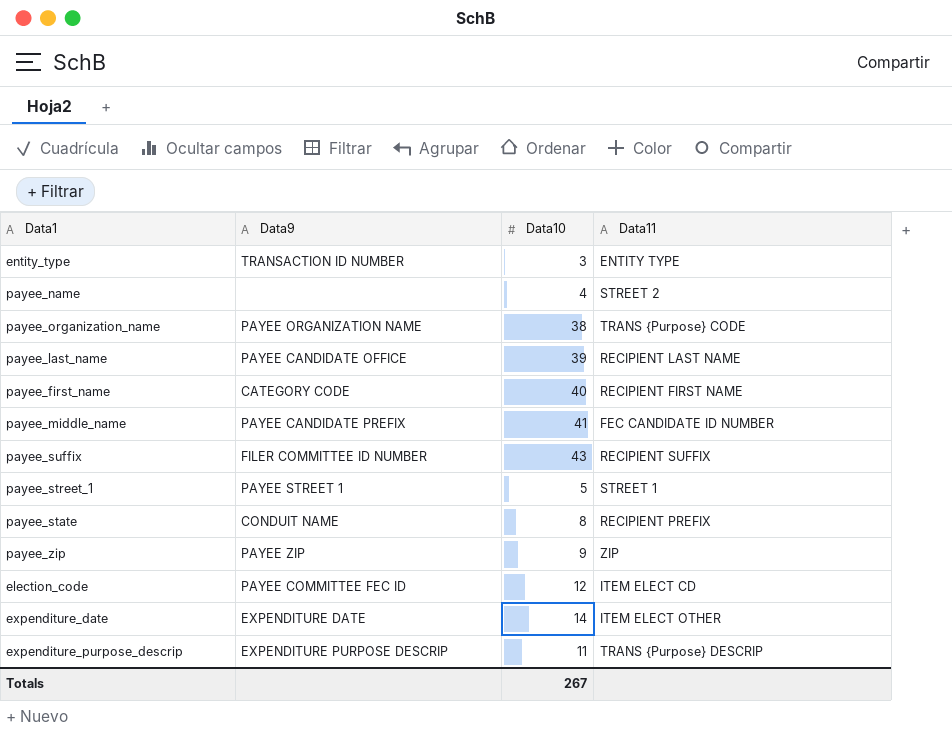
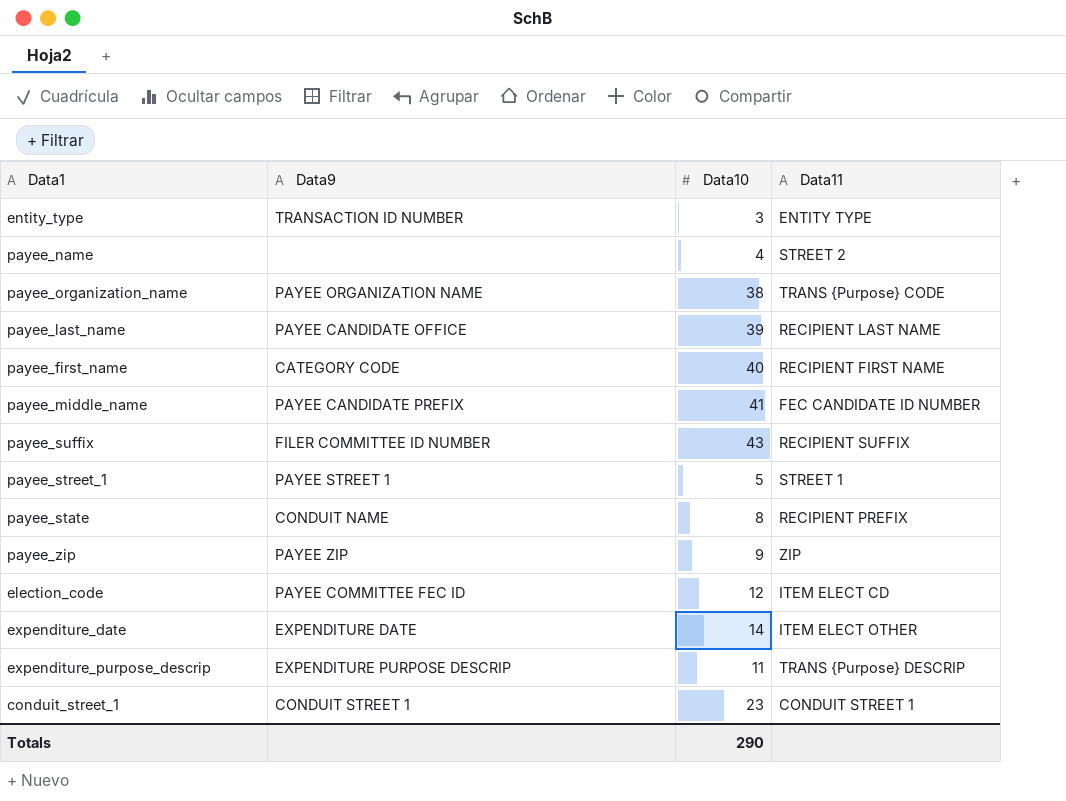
row conduit_street_1: none -> CONDUIT STREET 1 | 23 | CONDUIT STREET 1
Totals | Data10: 267 -> 290

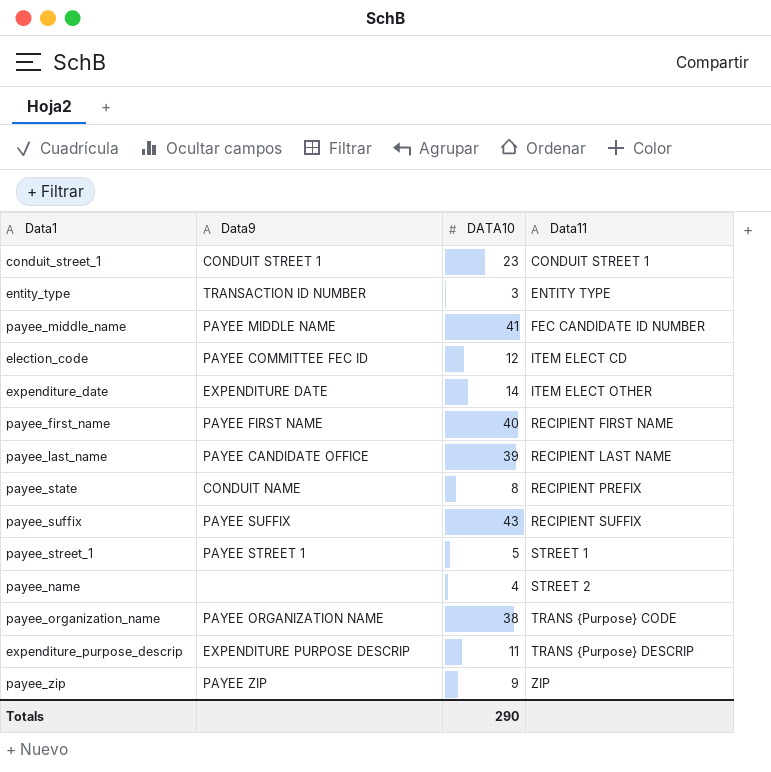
row order: none -> Data11 ascending
column name: Data10 -> DATA10
payee_middle_name | Data9: PAYEE CANDIDATE PREFIX -> PAYEE MIDDLE NAME
payee_first_name | Data9: CATEGORY CODE -> PAYEE FIRST NAME
payee_suffix | Data9: FILER COMMITTEE ID NUMBER -> PAYEE SUFFIX

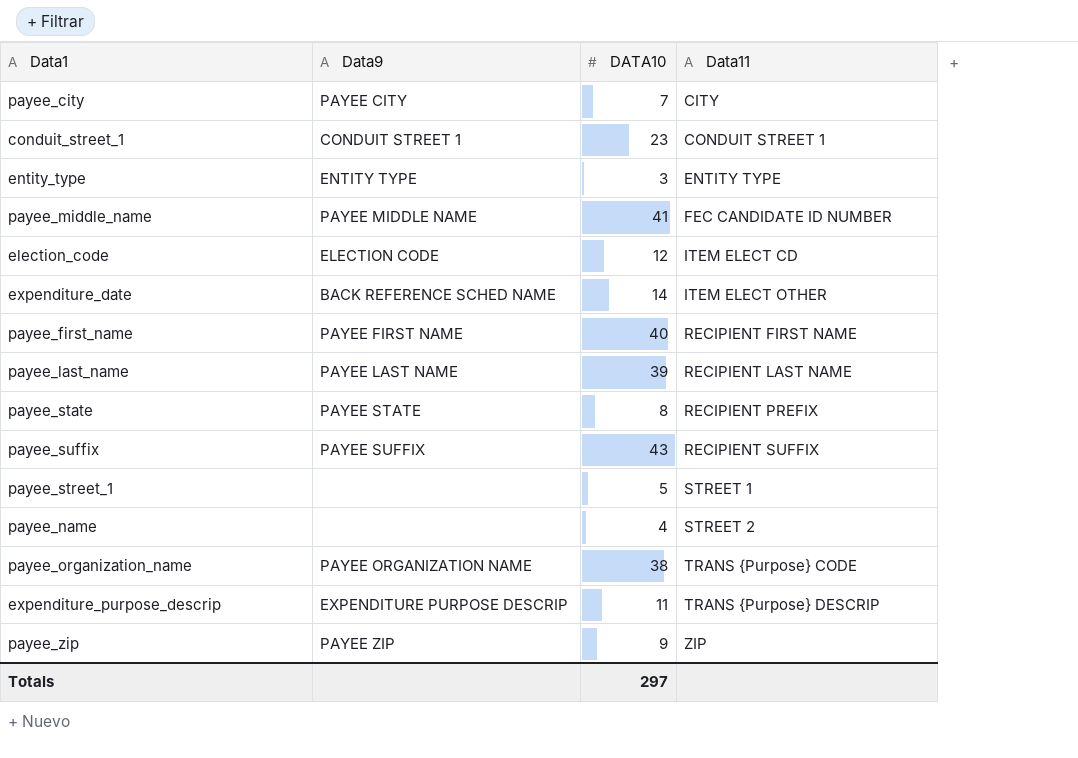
row payee_city: none -> PAYEE CITY | 7 | CITY
entity_type | Data9: TRANSACTION ID NUMBER -> ENTITY TYPE
election_code | Data9: PAYEE COMMITTEE FEC ID -> ELECTION CODE
expenditure_date | Data9: EXPENDITURE DATE -> BACK REFERENCE SCHED NAME
payee_last_name | Data9: PAYEE CANDIDATE OFFICE -> PAYEE LAST NAME
payee_state | Data9: CONDUIT NAME -> PAYEE STATE
payee_street_1 | Data9: PAYEE STREET 1 -> none
Totals | DATA10: 290 -> 297

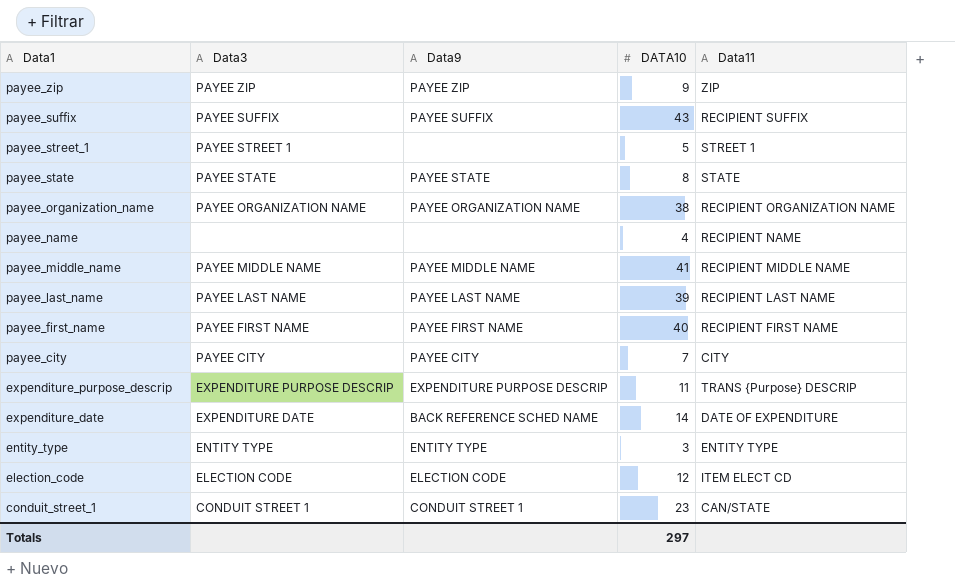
row order: Data11 ascending -> Data1 descending
column Data3 | position: none -> 2
payee_state | Data11: RECIPIENT PREFIX -> STATE
payee_organization_name | Data11: TRANS {Purpose} CODE -> RECIPIENT ORGANIZATION NAME
payee_name | Data11: STREET 2 -> RECIPIENT NAME
payee_middle_name | Data11: FEC CANDIDATE ID NUMBER -> RECIPIENT MIDDLE NAME
expenditure_date | Data11: ITEM ELECT OTHER -> DATE OF EXPENDITURE
conduit_street_1 | Data11: CONDUIT STREET 1 -> CAN/STATE

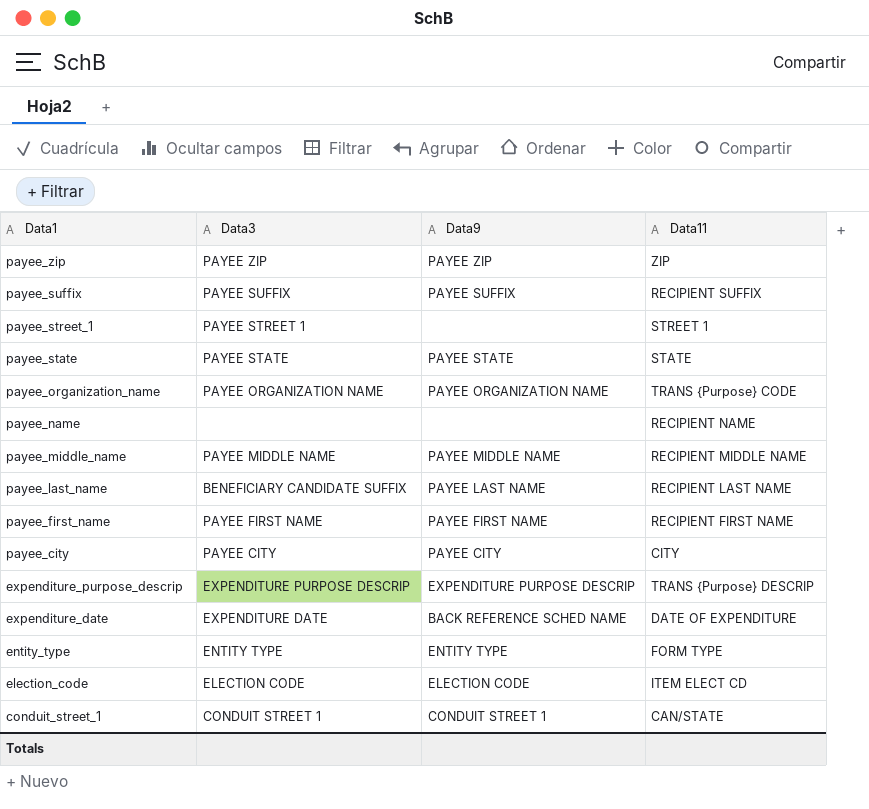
column DATA10 | position: 4 -> none
payee_organization_name | Data11: RECIPIENT ORGANIZATION NAME -> TRANS {Purpose} CODE
payee_last_name | Data3: PAYEE LAST NAME -> BENEFICIARY CANDIDATE SUFFIX
entity_type | Data11: ENTITY TYPE -> FORM TYPE

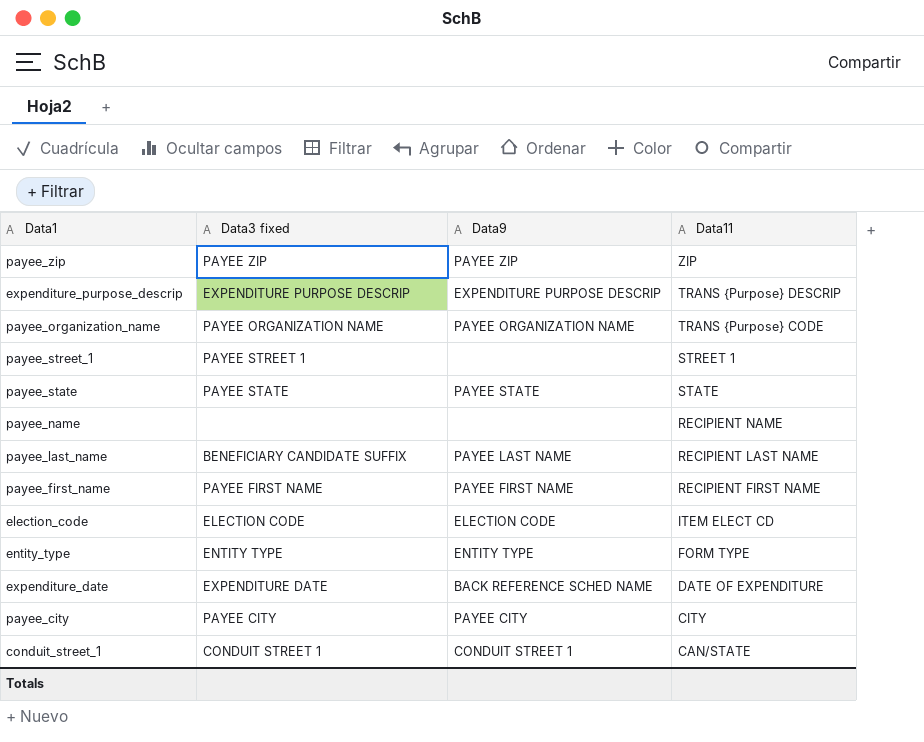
row order: Data1 descending -> Data11 descending
column name: Data3 -> Data3 fixed
row payee_suffix: PAYEE SUFFIX | PAYEE SUFFIX | RECIPIENT SUFFIX -> none
row payee_middle_name: PAYEE MIDDLE NAME | PAYEE MIDDLE NAME | RECIPIENT MIDDLE NAME -> none

